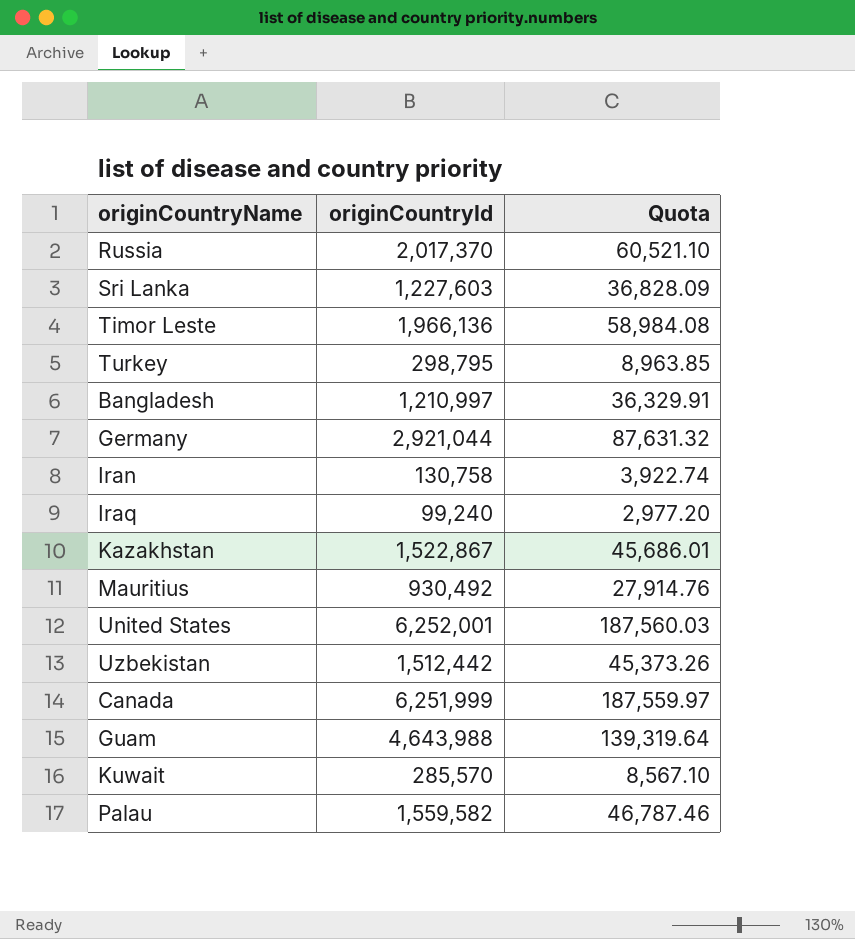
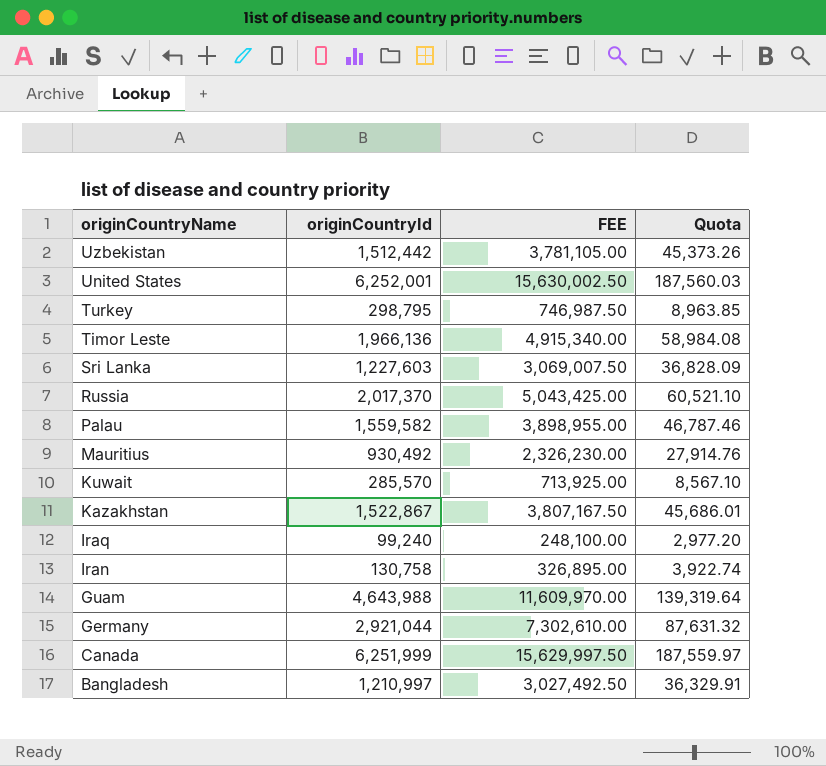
row order: none -> originCountryName descending
column FEE | formula: none -> [originCountryId] * 2.5

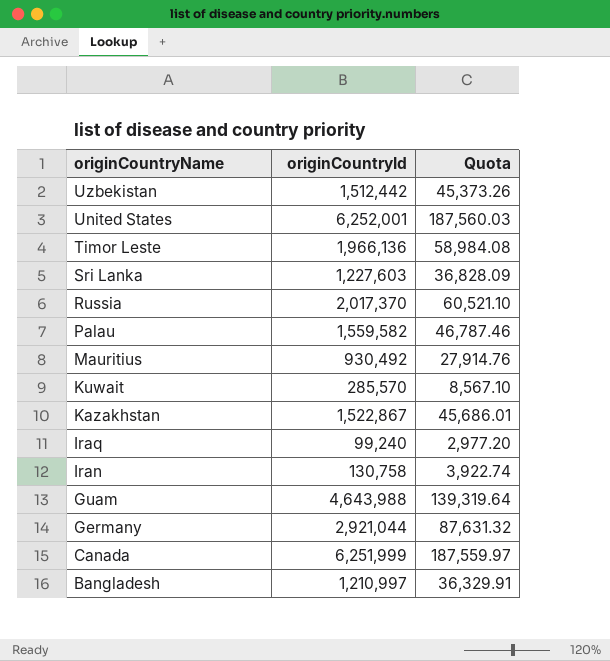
column FEE | formula: [originCountryId] * 2.5 -> none
row Turkey: 298,795 | 746,987.50 | 8,963.85 -> none

